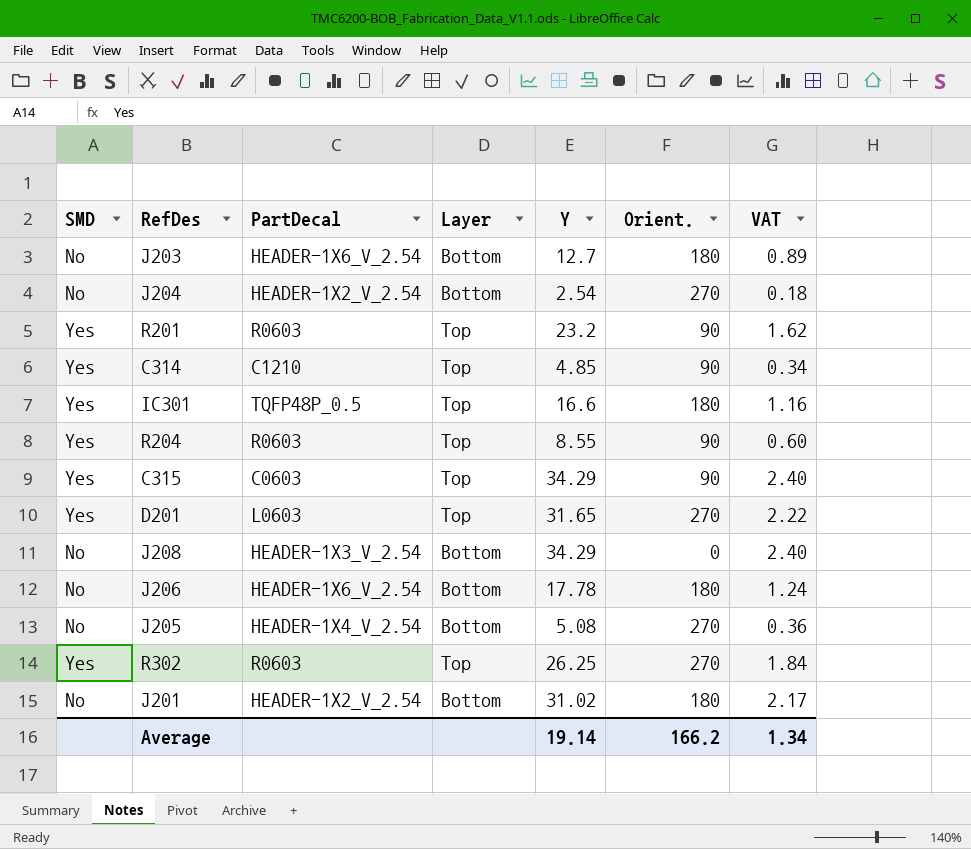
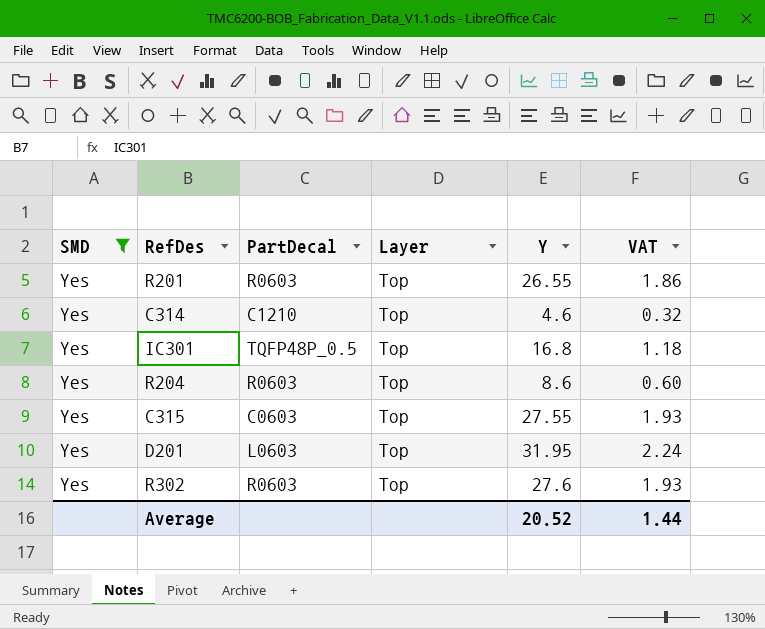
filter: none -> SMD = Yes
column Orient. | position: 6 -> none
R201 | Y: 23.2 -> 26.55
R201 | VAT: 1.62 -> 1.86
C314 | Y: 4.85 -> 4.6
C314 | VAT: 0.34 -> 0.32
IC301 | Y: 16.6 -> 16.8
IC301 | VAT: 1.16 -> 1.18
R204 | Y: 8.55 -> 8.6
C315 | Y: 34.29 -> 27.55
C315 | VAT: 2.40 -> 1.93
D201 | Y: 31.65 -> 31.95
D201 | VAT: 2.22 -> 2.24
R302 | Y: 26.25 -> 27.6
R302 | VAT: 1.84 -> 1.93
Average | Y: 19.14 -> 20.52
Average | VAT: 1.34 -> 1.44

